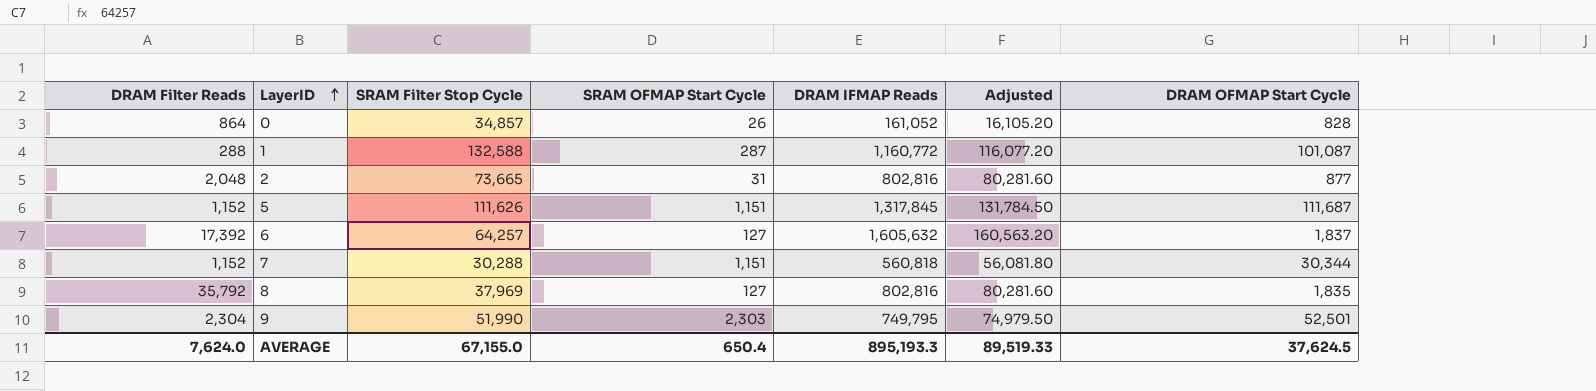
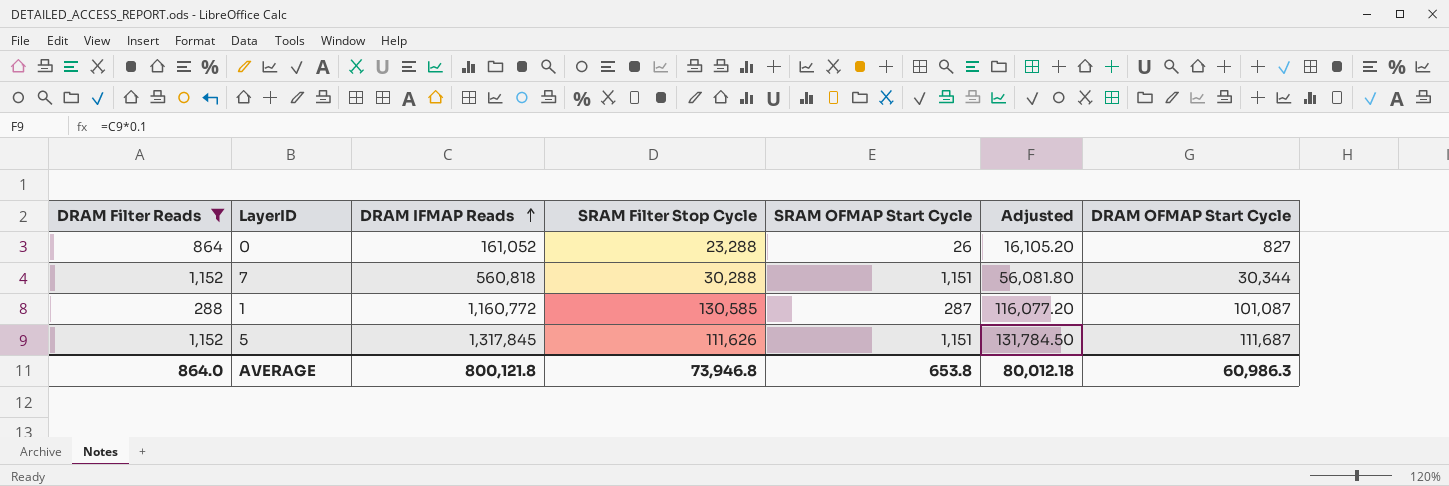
filter: none -> DRAM Filter Reads <= 1,152
row order: LayerID ascending -> DRAM IFMAP Reads ascending
column DRAM IFMAP Reads | position: 5 -> 3
0 | SRAM Filter Stop Cycle: 34,857 -> 23,288
0 | DRAM OFMAP Start Cycle: 828 -> 827
1 | SRAM Filter Stop Cycle: 132,588 -> 130,585
AVERAGE | DRAM Filter Reads: 7,624.0 -> 864.0
AVERAGE | DRAM IFMAP Reads: 895,193.3 -> 800,121.8
AVERAGE | SRAM Filter Stop Cycle: 67,155.0 -> 73,946.8
AVERAGE | SRAM OFMAP Start Cycle: 650.4 -> 653.8
AVERAGE | Adjusted: 89,519.33 -> 80,012.18
AVERAGE | DRAM OFMAP Start Cycle: 37,624.5 -> 60,986.3

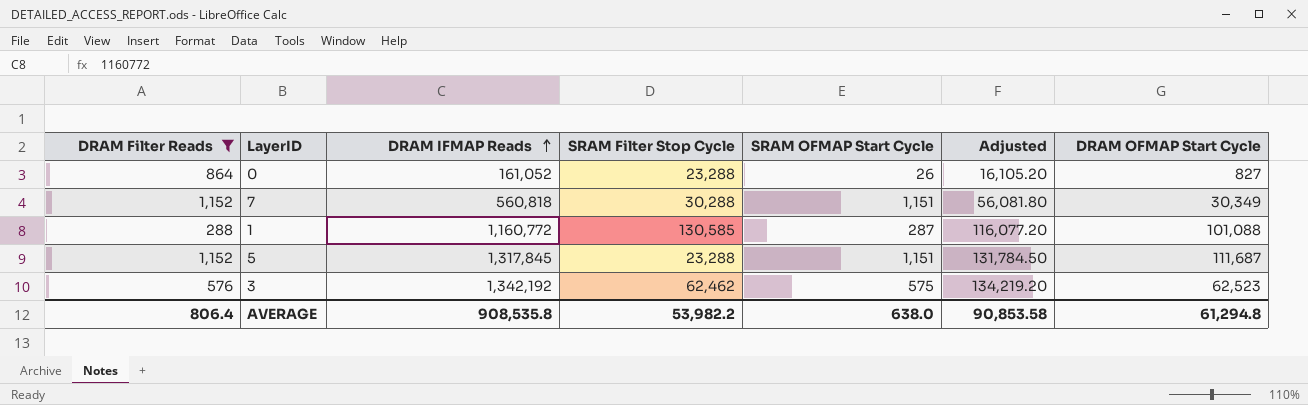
7 | DRAM OFMAP Start Cycle: 30,344 -> 30,349
1 | DRAM OFMAP Start Cycle: 101,087 -> 101,088
5 | SRAM Filter Stop Cycle: 111,626 -> 23,288
row 3: none -> 576 | 1,342,192 | 62,462 | 575 | 134,219.20 | 62,523
AVERAGE | DRAM Filter Reads: 864.0 -> 806.4
AVERAGE | DRAM IFMAP Reads: 800,121.8 -> 908,535.8
AVERAGE | SRAM Filter Stop Cycle: 73,946.8 -> 53,982.2
AVERAGE | SRAM OFMAP Start Cycle: 653.8 -> 638.0
AVERAGE | Adjusted: 80,012.18 -> 90,853.58
AVERAGE | DRAM OFMAP Start Cycle: 60,986.3 -> 61,294.8

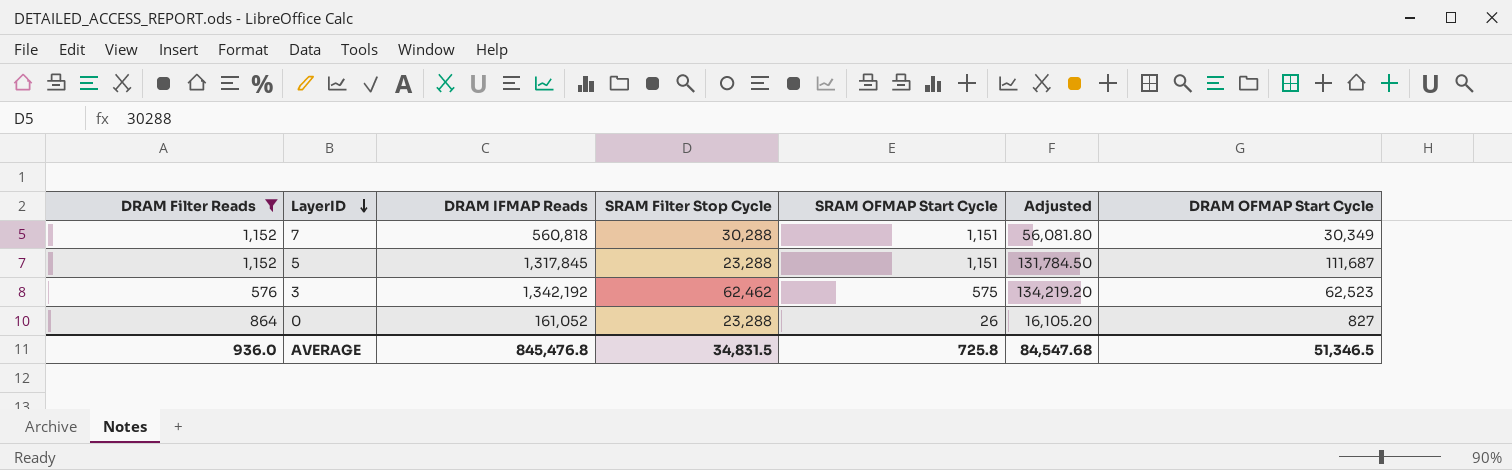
row order: DRAM IFMAP Reads ascending -> LayerID descending
row 1: 288 | 1,160,772 | 130,585 | 287 | 116,077.20 | 101,088 -> none
AVERAGE | DRAM Filter Reads: 806.4 -> 936.0
AVERAGE | DRAM IFMAP Reads: 908,535.8 -> 845,476.8
AVERAGE | SRAM Filter Stop Cycle: 53,982.2 -> 34,831.5
AVERAGE | SRAM OFMAP Start Cycle: 638.0 -> 725.8
AVERAGE | Adjusted: 90,853.58 -> 84,547.68
AVERAGE | DRAM OFMAP Start Cycle: 61,294.8 -> 51,346.5

